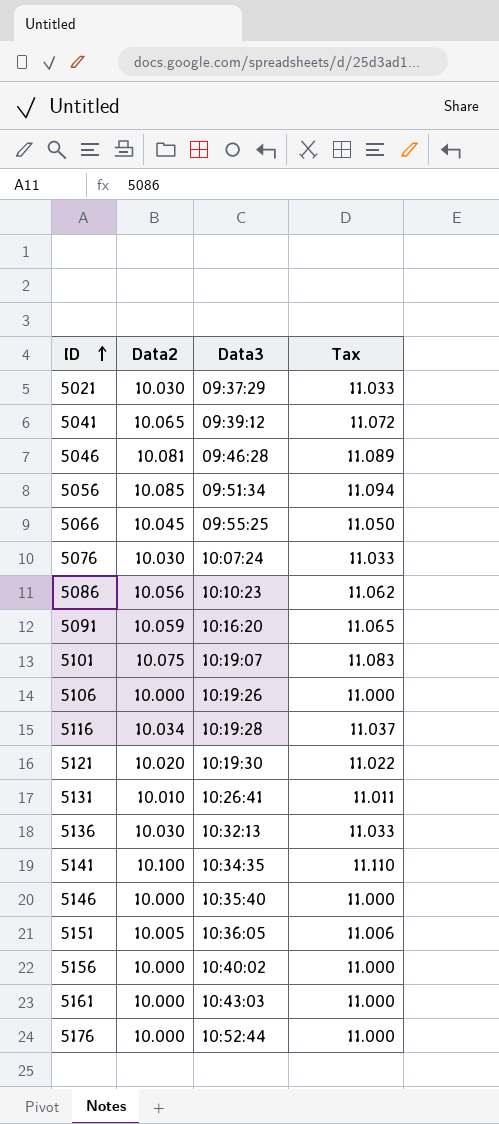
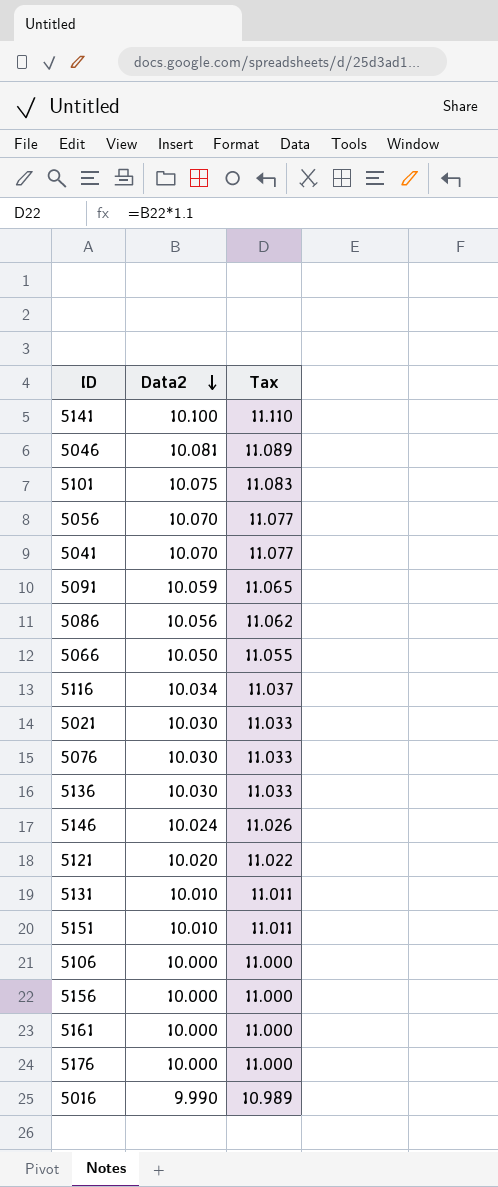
row order: ID ascending -> Data2 descending
column Data3 | position: 3 -> none
5056 | Data2: 10.085 -> 10.070
5056 | Tax: 11.094 -> 11.077
5041 | Data2: 10.065 -> 10.070
5041 | Tax: 11.072 -> 11.077
5066 | Data2: 10.045 -> 10.050
5066 | Tax: 11.050 -> 11.055
5146 | Data2: 10.000 -> 10.024
5146 | Tax: 11.000 -> 11.026
5151 | Data2: 10.005 -> 10.010
5151 | Tax: 11.006 -> 11.011
row 5016: none -> 9.990 | 10.989

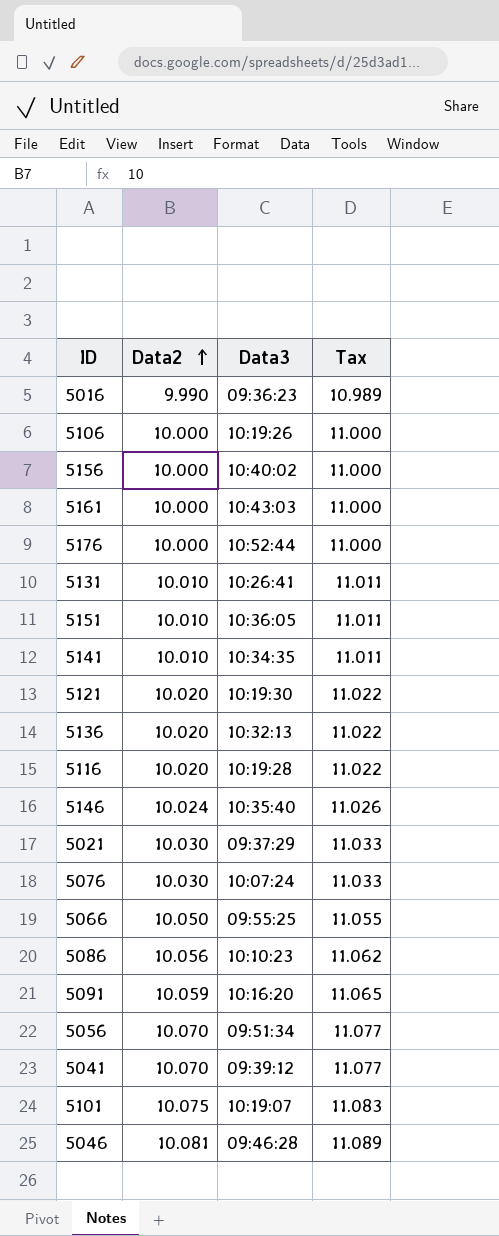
row order: Data2 descending -> Data2 ascending
column Data3 | position: none -> 3
5141 | Data2: 10.100 -> 10.010
5141 | Tax: 11.110 -> 11.011
5136 | Data2: 10.030 -> 10.020
5136 | Tax: 11.033 -> 11.022
5116 | Data2: 10.034 -> 10.020
5116 | Tax: 11.037 -> 11.022

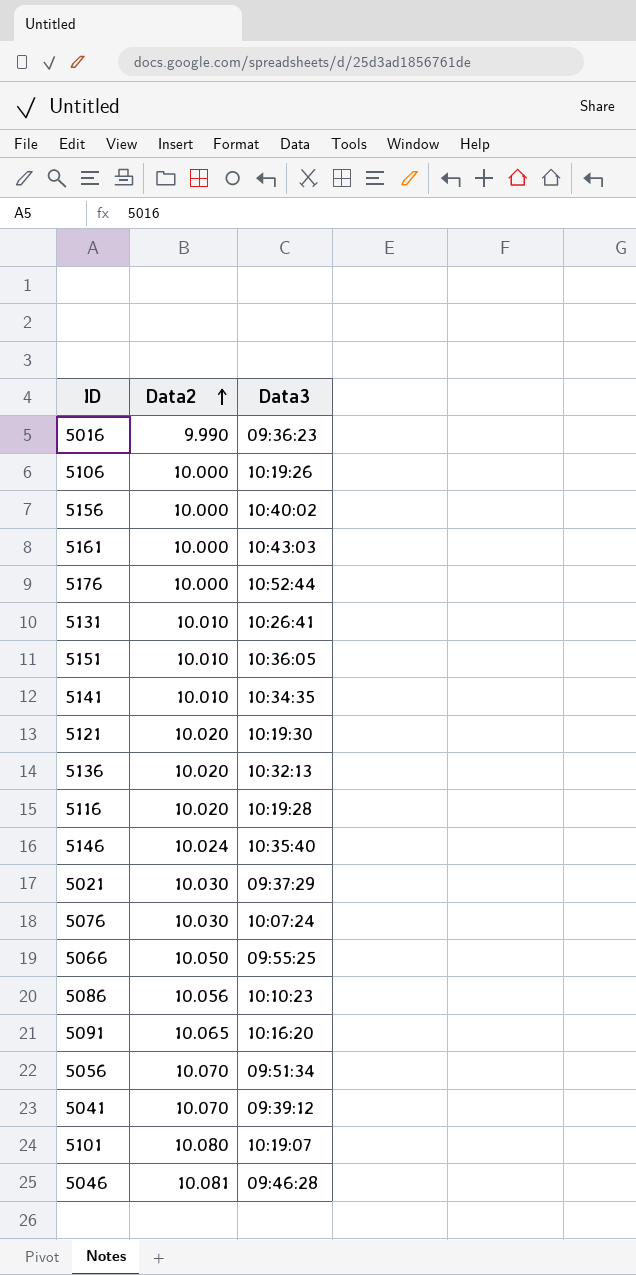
column Tax | formula: [Data2] * 1.1 -> none
5091 | Data2: 10.059 -> 10.065
5101 | Data2: 10.075 -> 10.080

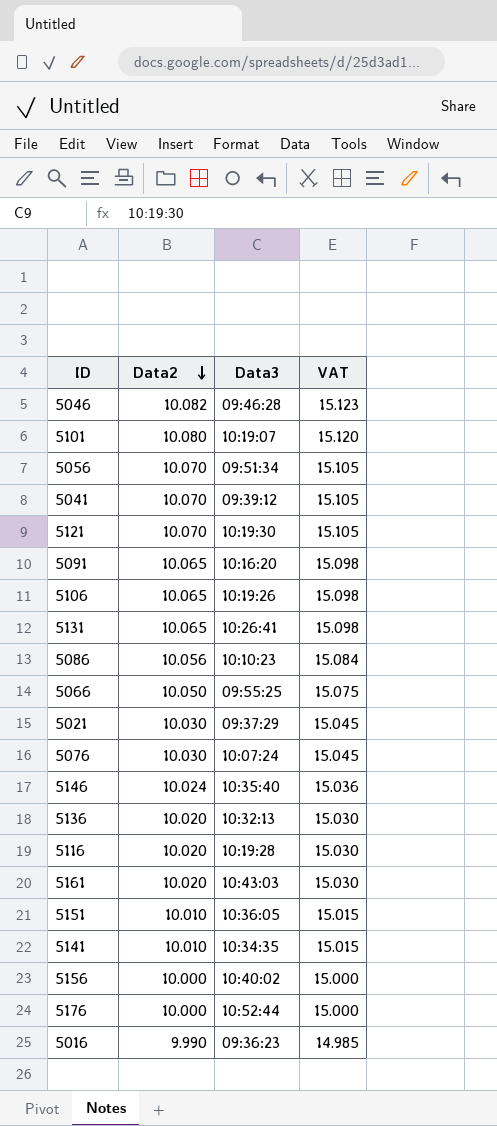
row order: Data2 ascending -> Data2 descending
column VAT | formula: none -> [Data2] * 1.5
5046 | Data2: 10.081 -> 10.082
5121 | Data2: 10.020 -> 10.070
5106 | Data2: 10.000 -> 10.065
5131 | Data2: 10.010 -> 10.065
5161 | Data2: 10.000 -> 10.020

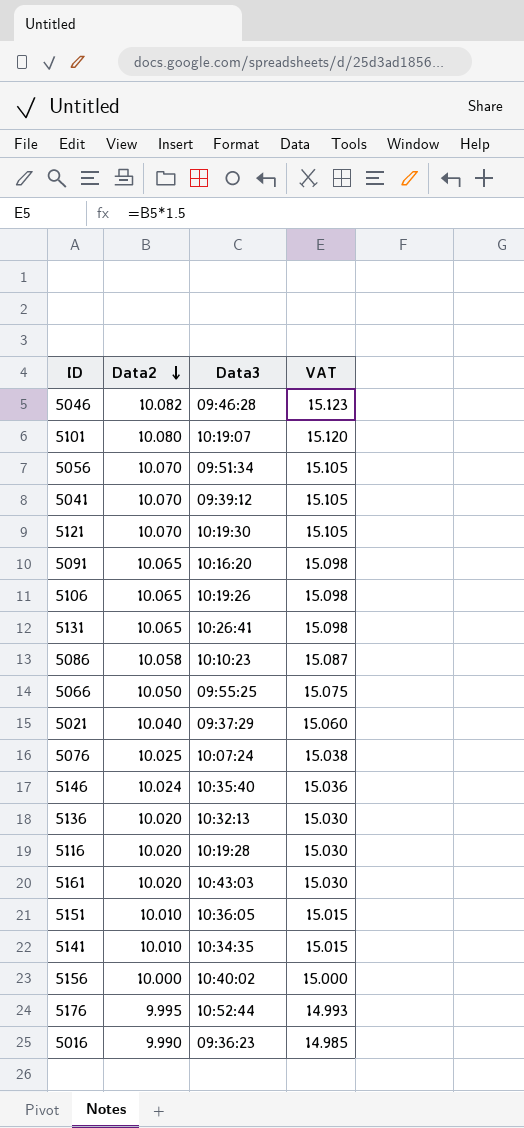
5086 | Data2: 10.056 -> 10.058
5086 | VAT: 15.084 -> 15.087
5021 | Data2: 10.030 -> 10.040
5021 | VAT: 15.045 -> 15.060
5076 | Data2: 10.030 -> 10.025
5076 | VAT: 15.045 -> 15.038
5176 | Data2: 10.000 -> 9.995
5176 | VAT: 15.000 -> 14.993

